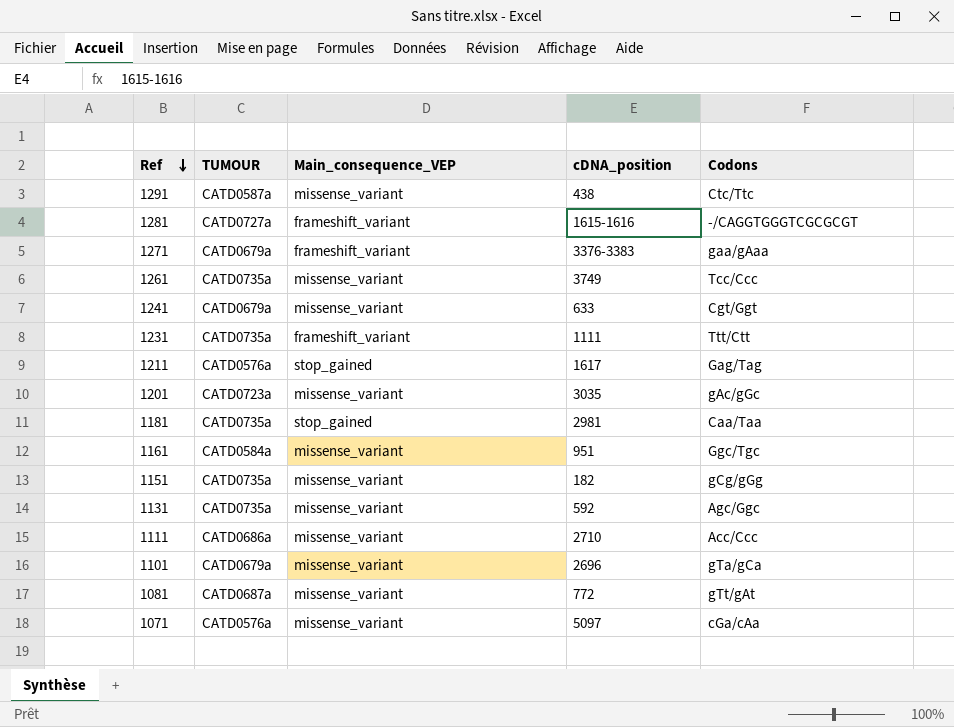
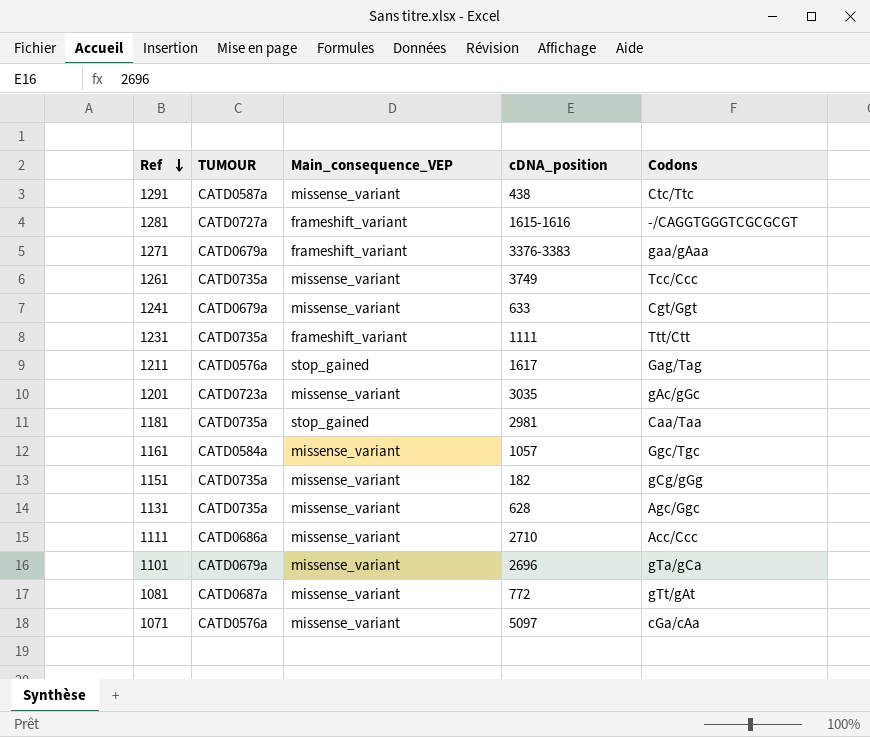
1161 | cDNA_position: 951 -> 1057
1131 | cDNA_position: 592 -> 628

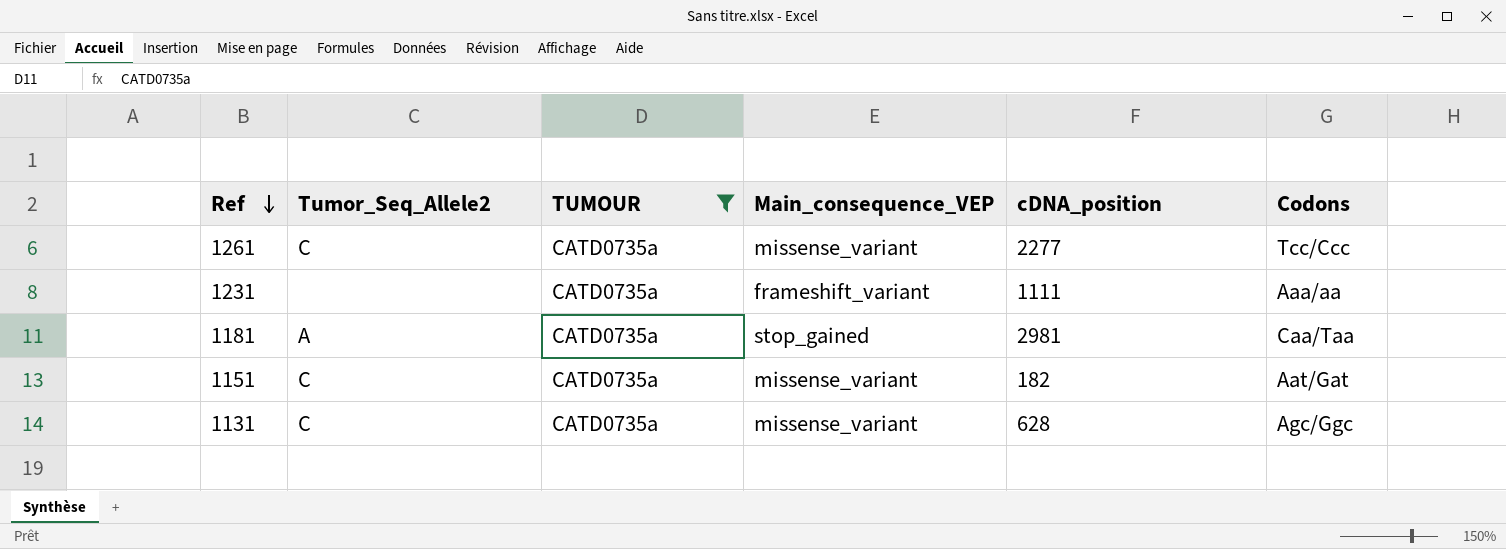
filter: none -> TUMOUR = CATD0735a
column Tumor_Seq_Allele2 | position: none -> 2
1261 | cDNA_position: 3749 -> 2277
1231 | Codons: Ttt/Ctt -> Aaa/aa
1151 | Codons: gCg/gGg -> Aat/Gat

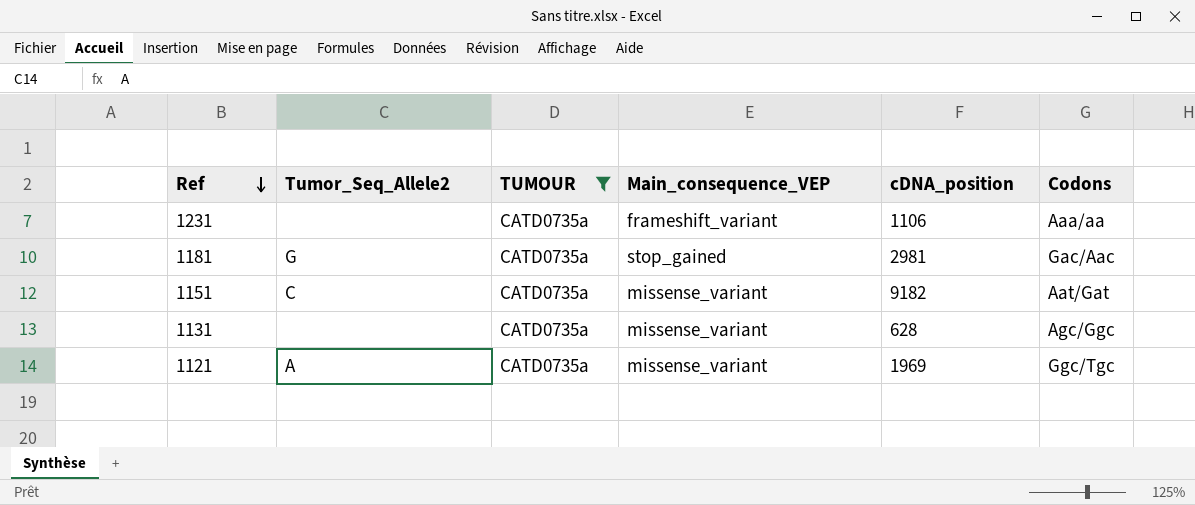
row 1261: C | CATD0735a | missense_variant | 2277 | Tcc/Ccc -> none
1231 | cDNA_position: 1111 -> 1106
1181 | Tumor_Seq_Allele2: A -> G
1181 | Codons: Caa/Taa -> Gac/Aac
1151 | cDNA_position: 182 -> 9182
1131 | Tumor_Seq_Allele2: C -> none
row 1121: none -> A | CATD0735a | missense_variant | 1969 | Ggc/Tgc

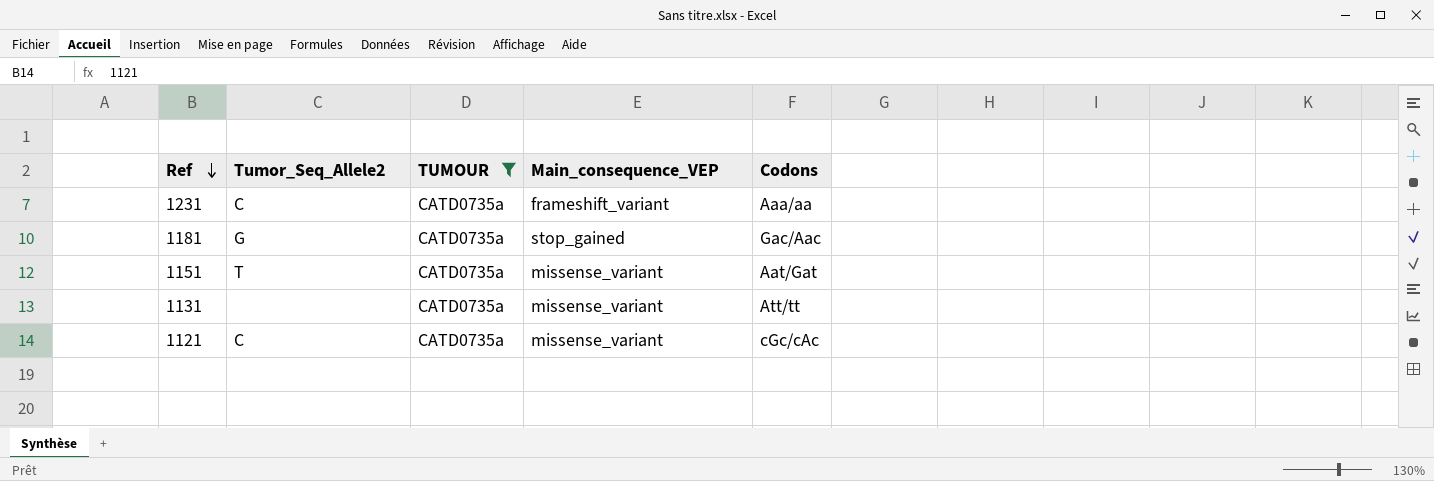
column cDNA_position | position: 5 -> none
1231 | Tumor_Seq_Allele2: none -> C
1151 | Tumor_Seq_Allele2: C -> T
1131 | Codons: Agc/Ggc -> Att/tt
1121 | Tumor_Seq_Allele2: A -> C
1121 | Codons: Ggc/Tgc -> cGc/cAc

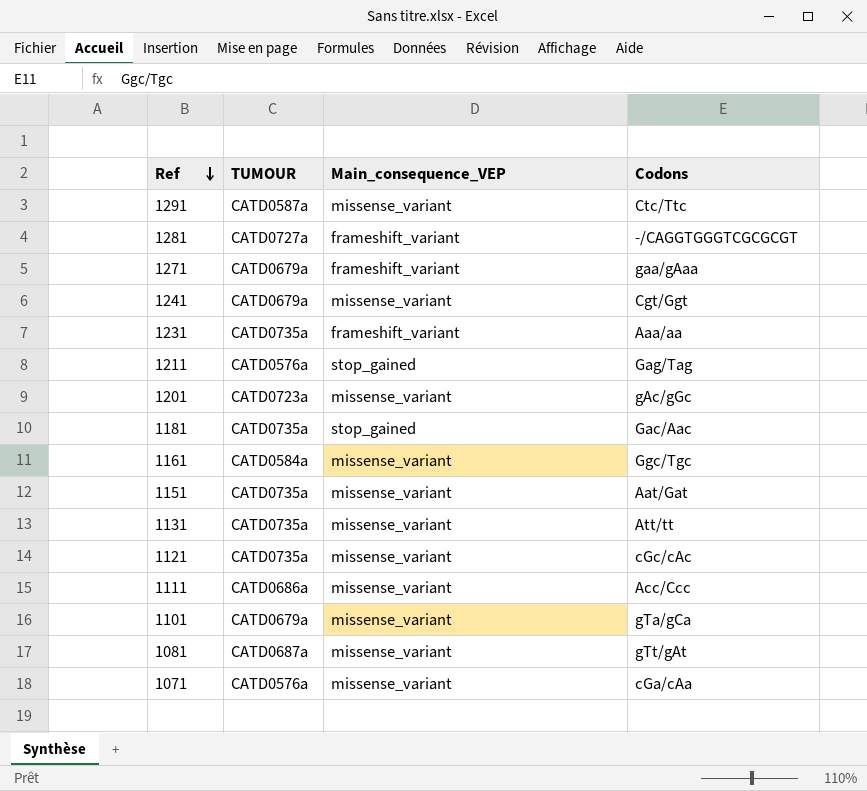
filter: TUMOUR = CATD0735a -> none
column Tumor_Seq_Allele2 | position: 2 -> none

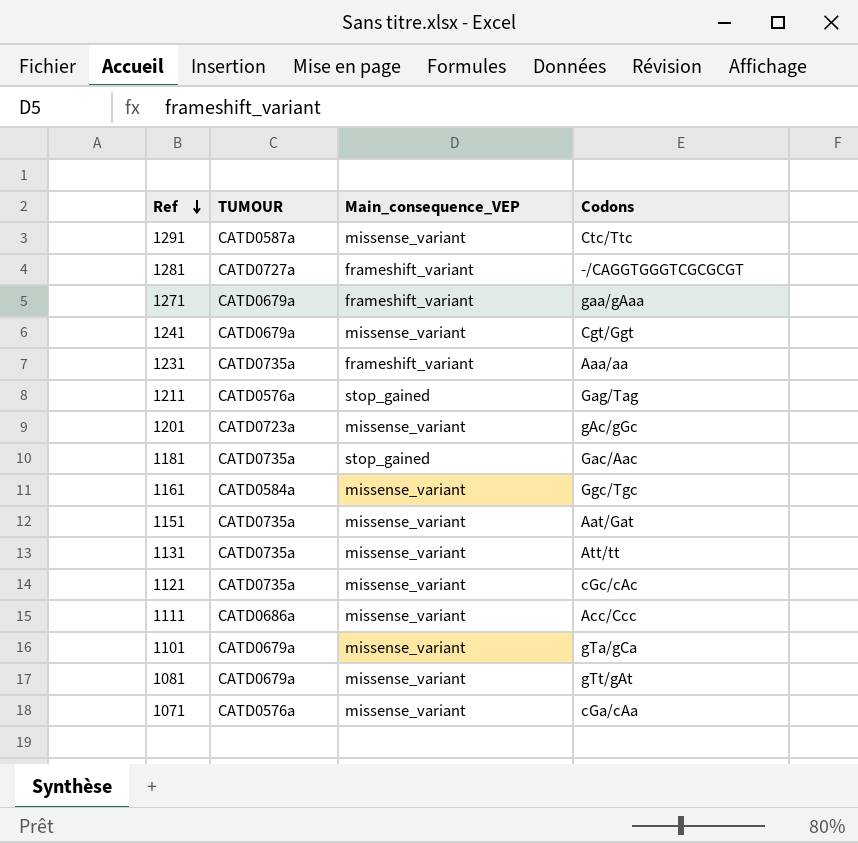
1081 | TUMOUR: CATD0687a -> CATD0679a

